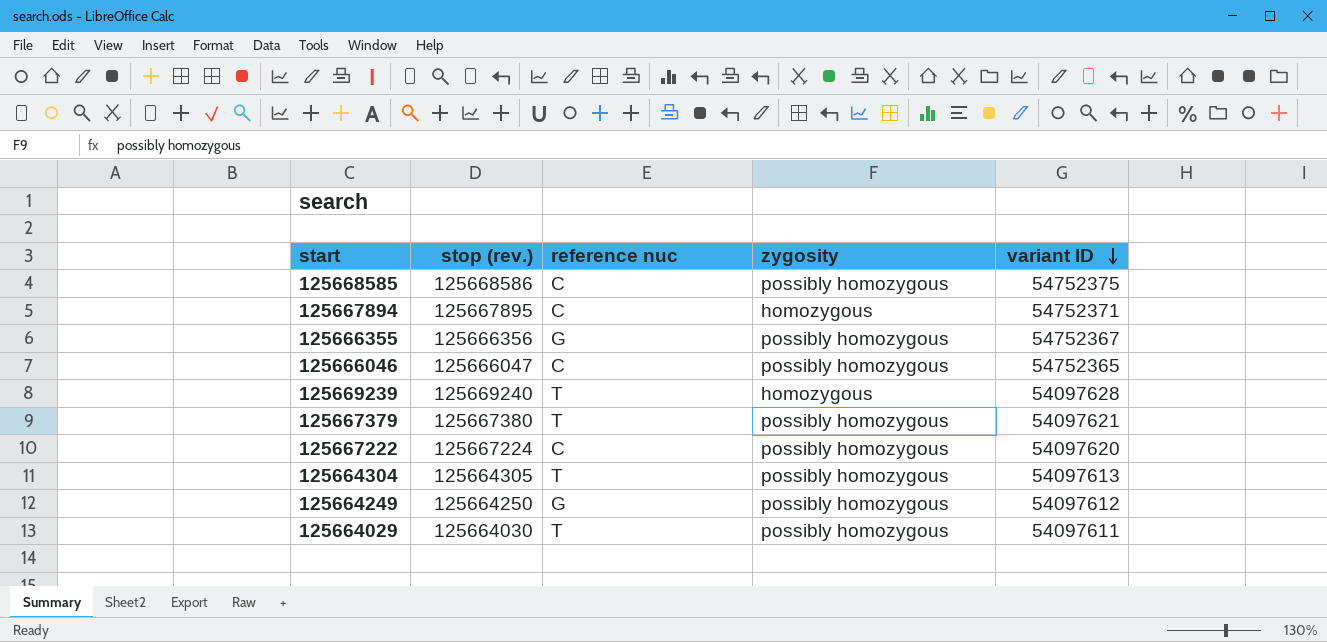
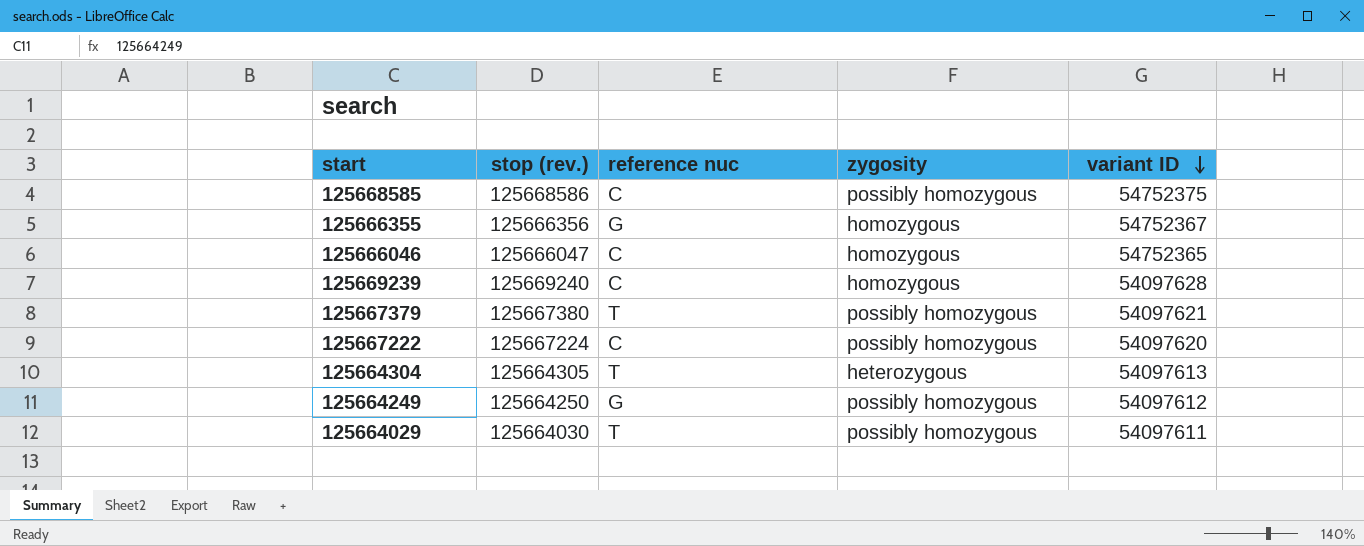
row 125667894: 125667895 | C | homozygous | 54752371 -> none
125666355 | zygosity: possibly homozygous -> homozygous
125666046 | zygosity: possibly homozygous -> homozygous
125669239 | reference nuc: T -> C
125664304 | zygosity: possibly homozygous -> heterozygous

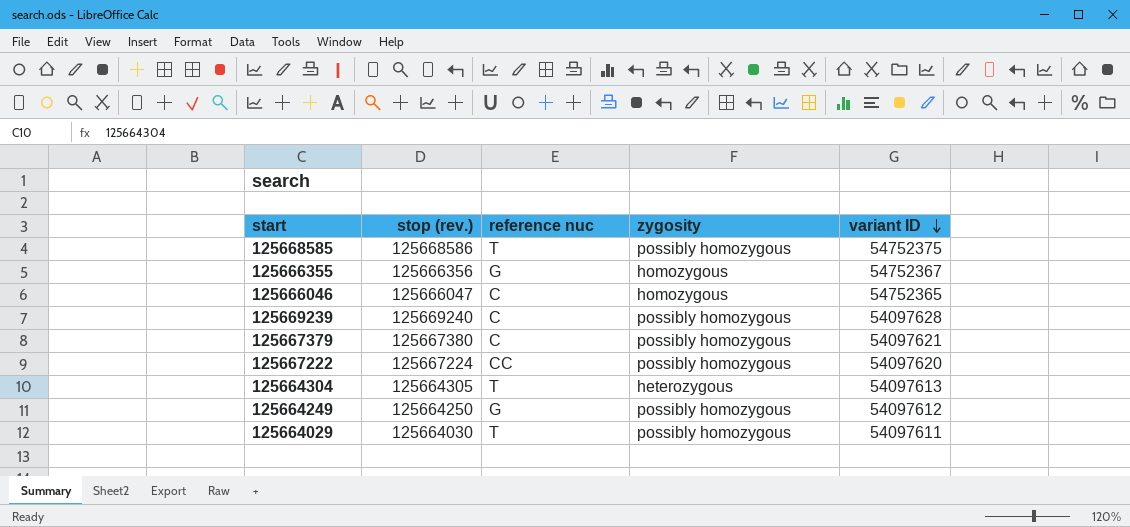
125668585 | reference nuc: C -> T
125669239 | zygosity: homozygous -> possibly homozygous
125667379 | reference nuc: T -> C
125667222 | reference nuc: C -> CC

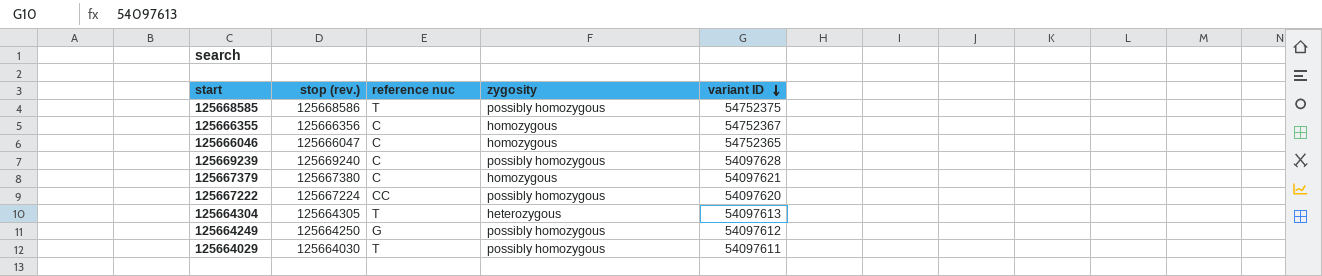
125666355 | reference nuc: G -> C
125667379 | zygosity: possibly homozygous -> homozygous

